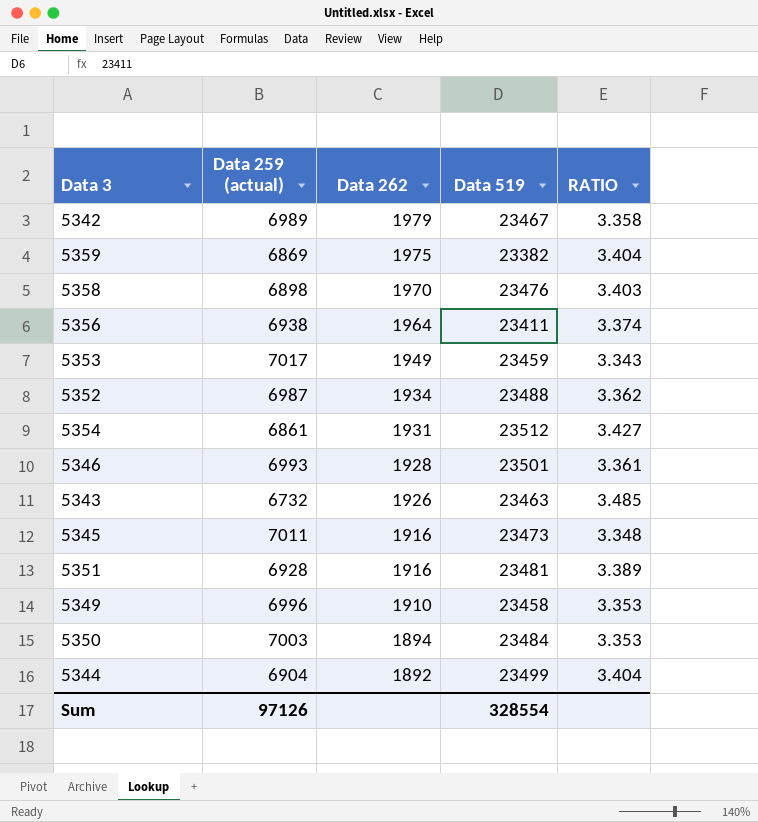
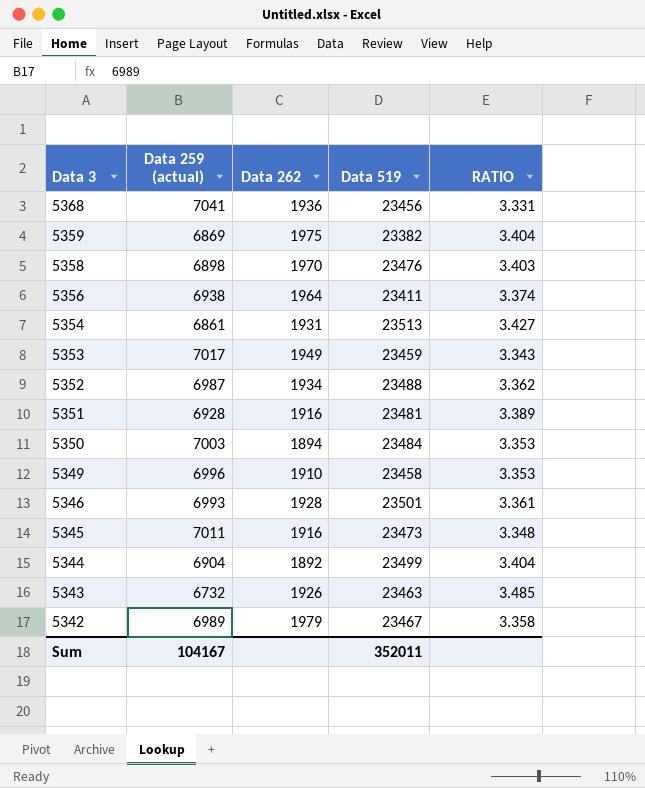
row order: Data 262 descending -> Data 3 descending
row 5368: none -> 7041 | 1936 | 23456 | 3.331
5354 | Data 519: 23512 -> 23513
Sum | Data 259 (actual): 97126 -> 104167
Sum | Data 519: 328554 -> 352011

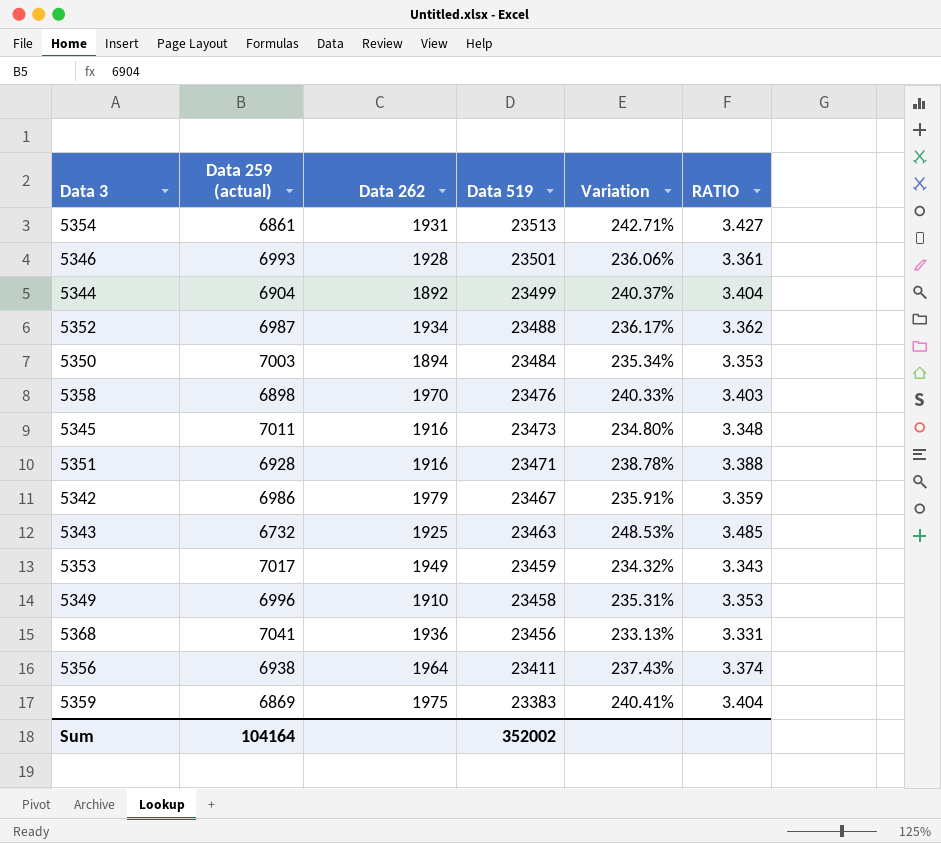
row order: Data 3 descending -> Data 519 descending
column Variation | formula: none -> ([Data 519] - [Data 259 (actual)]) / [Data 259 (actual)]
5351 | Data 519: 23481 -> 23471
5351 | RATIO: 3.389 -> 3.388
5342 | Data 259 (actual): 6989 -> 6986
5342 | RATIO: 3.358 -> 3.359
5343 | Data 262: 1926 -> 1925
5359 | Data 519: 23382 -> 23383
Sum | Data 259 (actual): 104167 -> 104164
Sum | Data 519: 352011 -> 352002

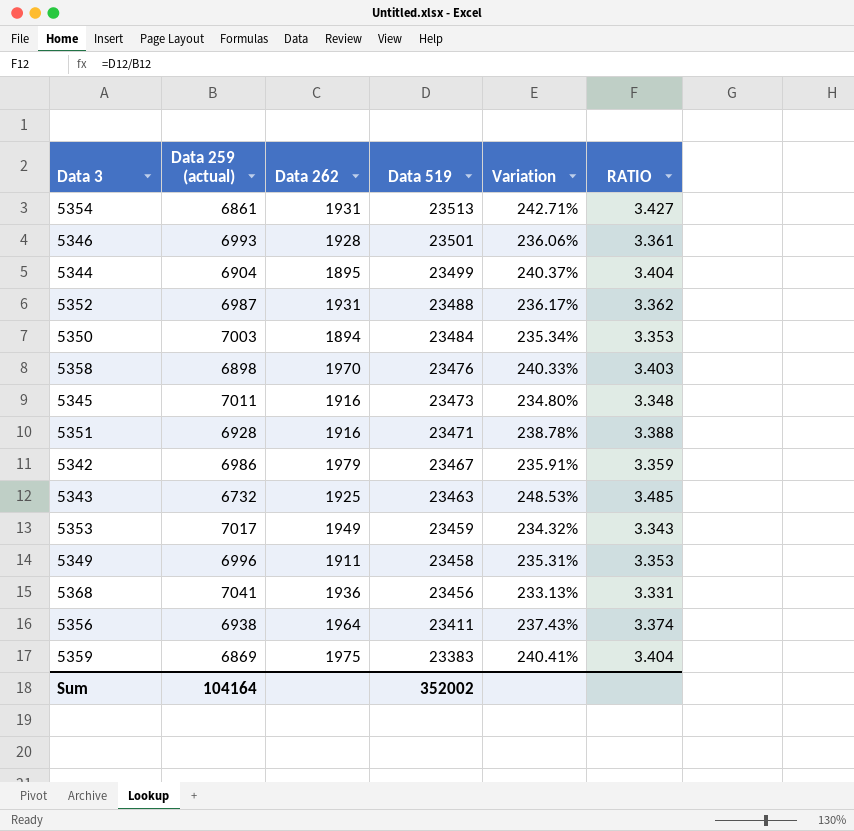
5344 | Data 262: 1892 -> 1895
5352 | Data 262: 1934 -> 1931
5349 | Data 262: 1910 -> 1911

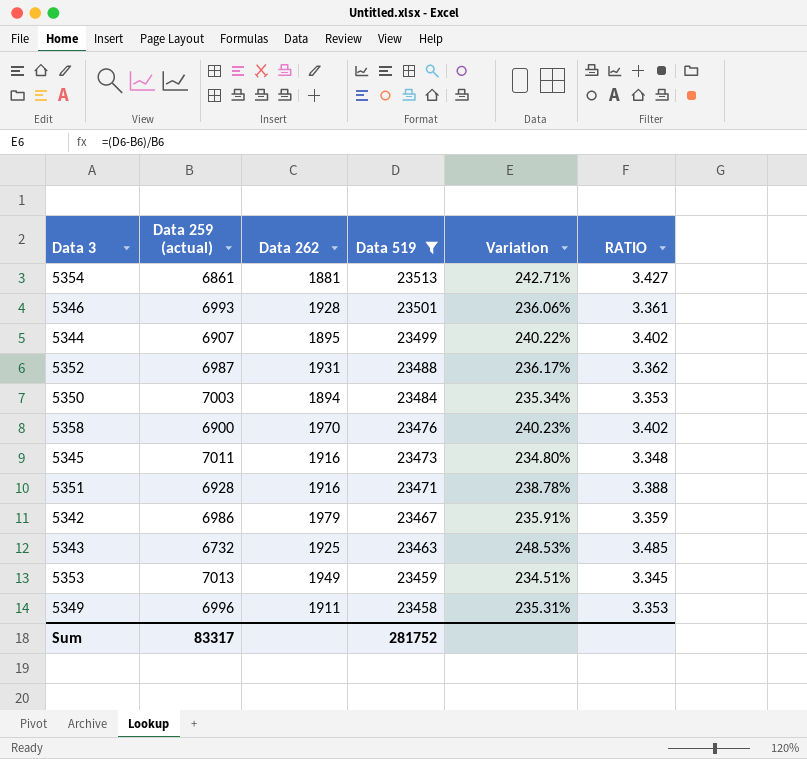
filter: none -> Data 519 >= 23458
5354 | Data 262: 1931 -> 1881
5344 | Data 259 (actual): 6904 -> 6907
5344 | Variation: 240.37% -> 240.22%
5344 | RATIO: 3.404 -> 3.402
5358 | Data 259 (actual): 6898 -> 6900
5358 | Variation: 240.33% -> 240.23%
5358 | RATIO: 3.403 -> 3.402
5353 | Data 259 (actual): 7017 -> 7013
5353 | Variation: 234.32% -> 234.51%
5353 | RATIO: 3.343 -> 3.345
Sum | Data 259 (actual): 104164 -> 83317
Sum | Data 519: 352002 -> 281752

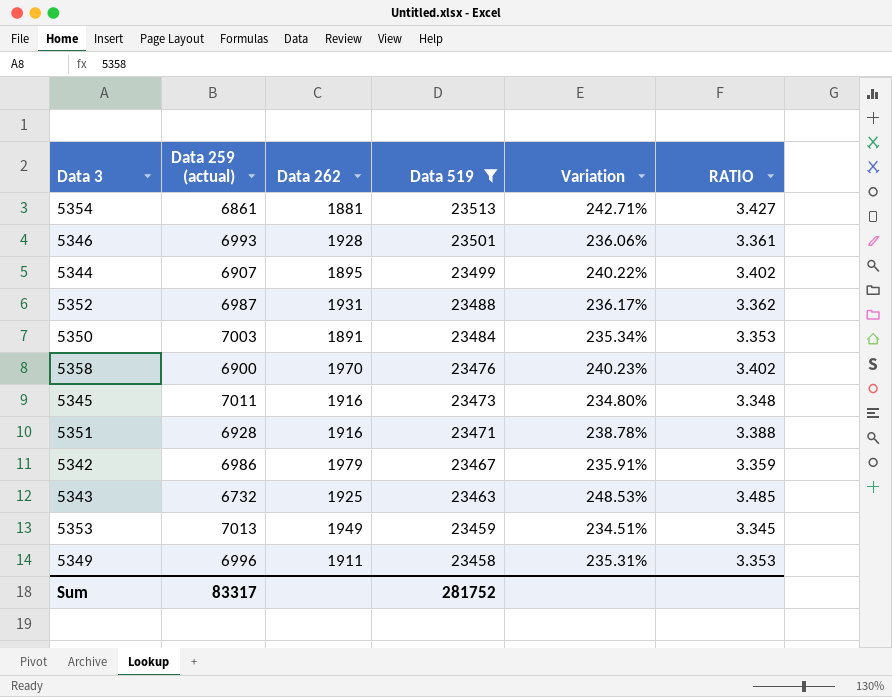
5350 | Data 262: 1894 -> 1891

